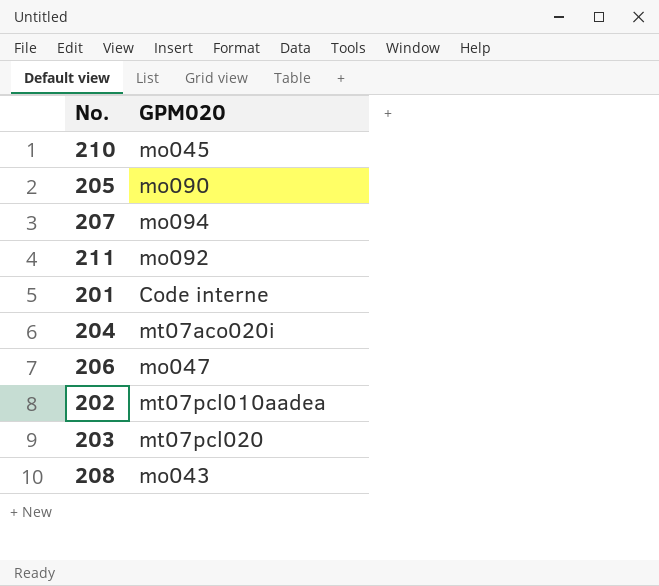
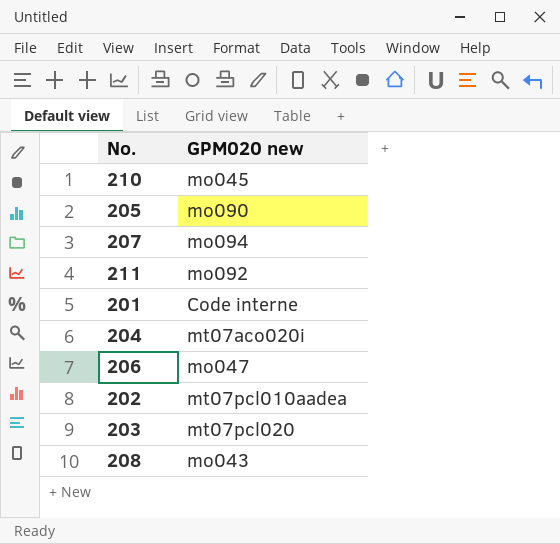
column name: GPM020 -> GPM020 new

